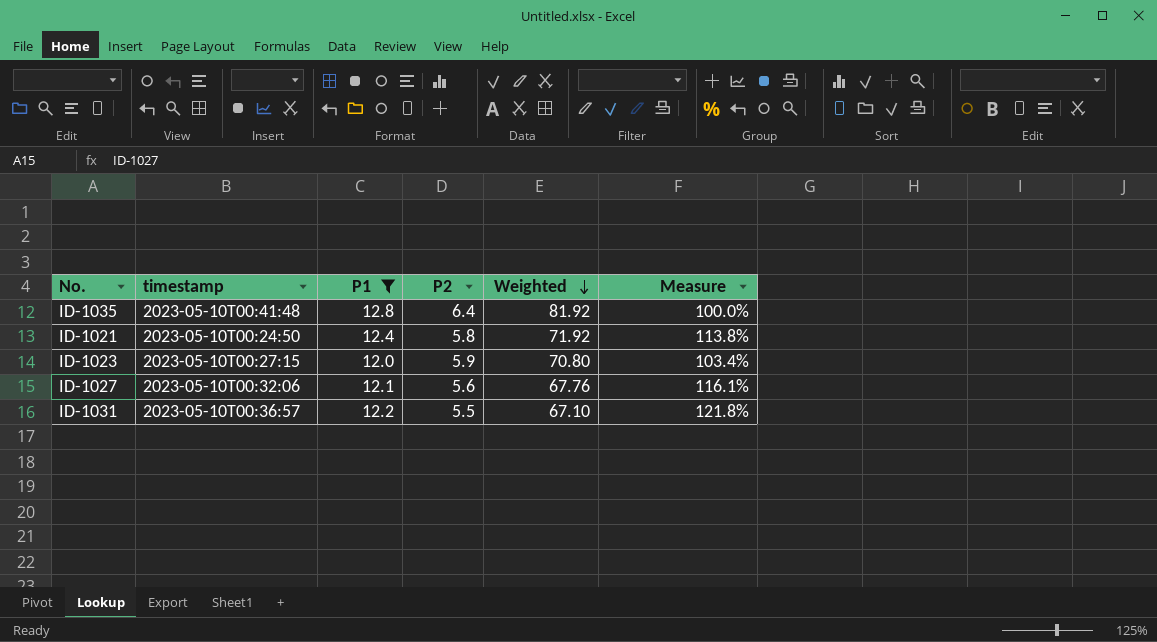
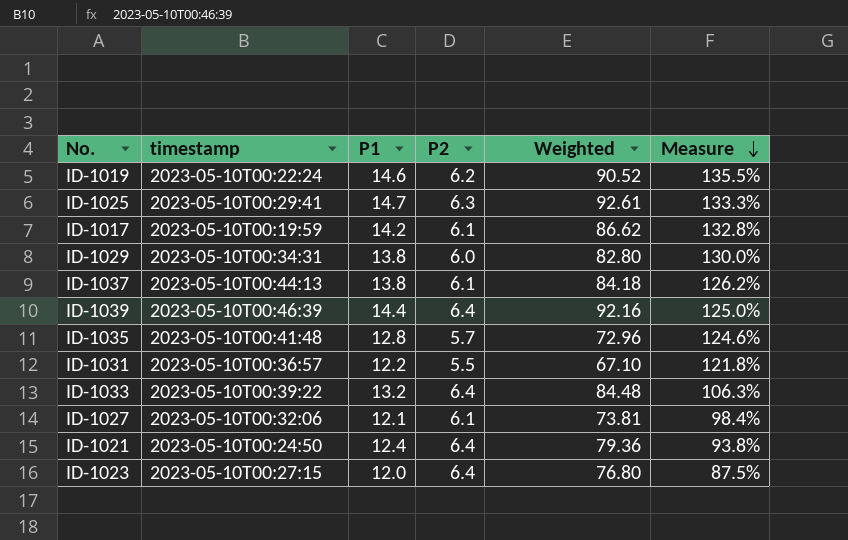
filter: P1 <= 12.8 -> none
row order: Weighted descending -> Measure descending
ID-1035 | P2: 6.4 -> 5.7
ID-1035 | Weighted: 81.92 -> 72.96
ID-1035 | Measure: 100.0% -> 124.6%
ID-1027 | P2: 5.6 -> 6.1
ID-1027 | Weighted: 67.76 -> 73.81
ID-1027 | Measure: 116.1% -> 98.4%
ID-1021 | P2: 5.8 -> 6.4
ID-1021 | Weighted: 71.92 -> 79.36
ID-1021 | Measure: 113.8% -> 93.8%
ID-1023 | P2: 5.9 -> 6.4
ID-1023 | Weighted: 70.80 -> 76.80
ID-1023 | Measure: 103.4% -> 87.5%

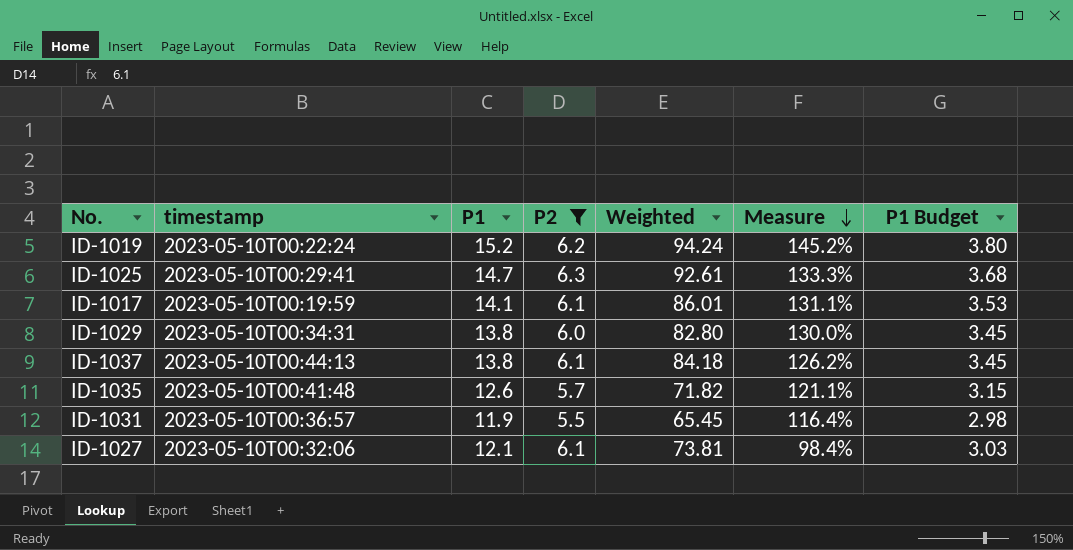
filter: none -> P2 != 6.4
column P1 Budget | formula: none -> [P1] * 0.25
ID-1019 | P1: 14.6 -> 15.2
ID-1019 | Weighted: 90.52 -> 94.24
ID-1019 | Measure: 135.5% -> 145.2%
ID-1017 | P1: 14.2 -> 14.1
ID-1017 | Weighted: 86.62 -> 86.01
ID-1017 | Measure: 132.8% -> 131.1%
ID-1035 | P1: 12.8 -> 12.6
ID-1035 | Weighted: 72.96 -> 71.82
ID-1035 | Measure: 124.6% -> 121.1%
ID-1031 | P1: 12.2 -> 11.9
ID-1031 | Weighted: 67.10 -> 65.45
ID-1031 | Measure: 121.8% -> 116.4%

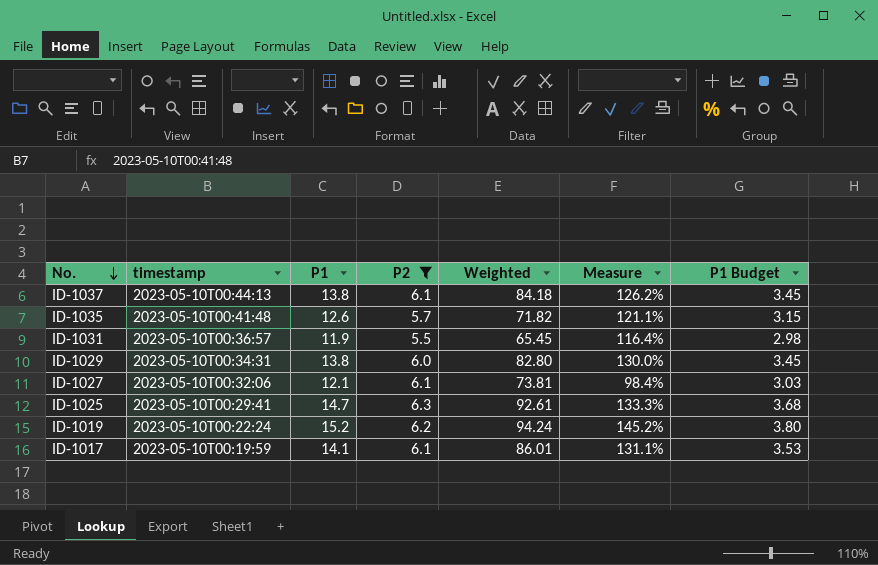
row order: Measure descending -> No. descending

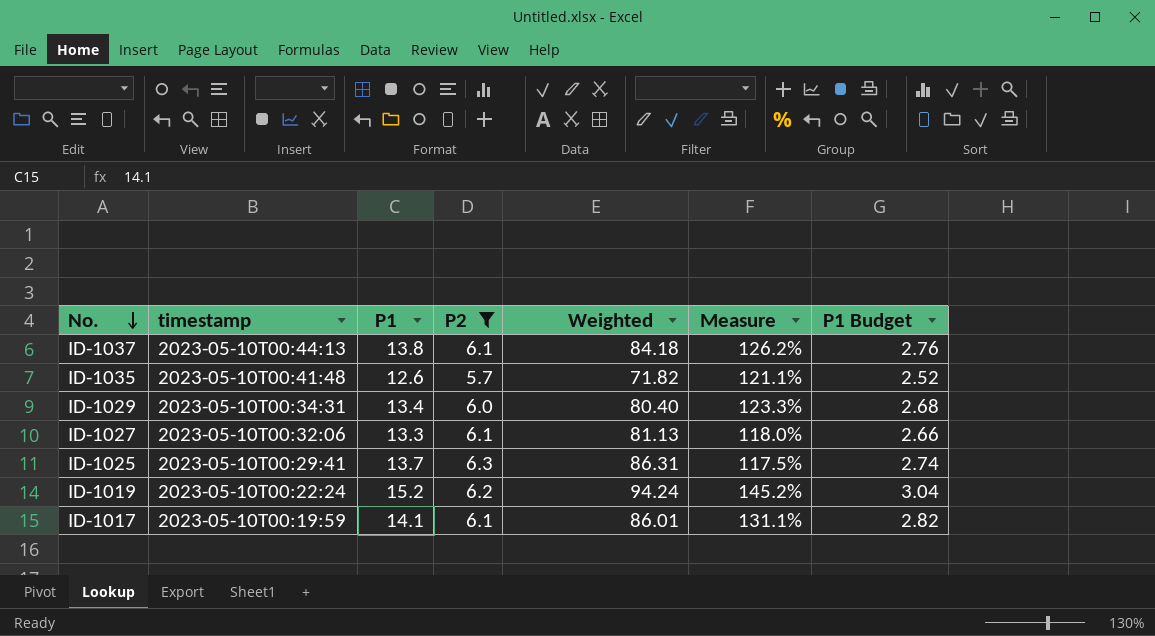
column P1 Budget | formula: [P1] * 0.25 -> [P1] * 0.2
row ID-1031: 2023-05-10T00:36:57 | 11.9 | 5.5 | 65.45 | 116.4% | 2.98 -> none
ID-1029 | P1: 13.8 -> 13.4
ID-1029 | Weighted: 82.80 -> 80.40
ID-1029 | Measure: 130.0% -> 123.3%
ID-1027 | P1: 12.1 -> 13.3
ID-1027 | Weighted: 73.81 -> 81.13
ID-1027 | Measure: 98.4% -> 118.0%
ID-1025 | P1: 14.7 -> 13.7
ID-1025 | Weighted: 92.61 -> 86.31
ID-1025 | Measure: 133.3% -> 117.5%

